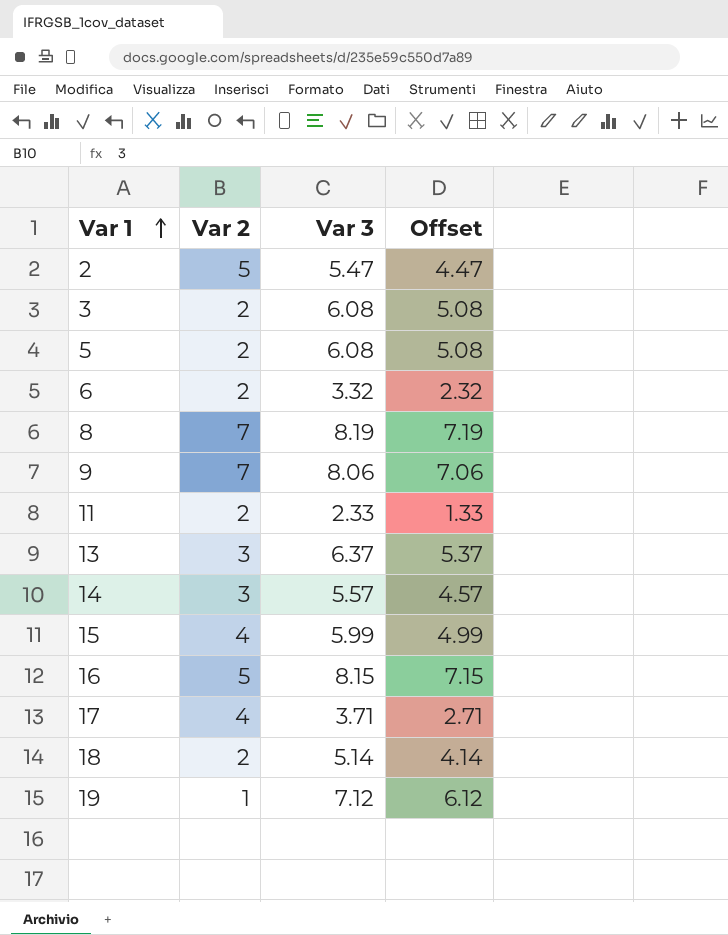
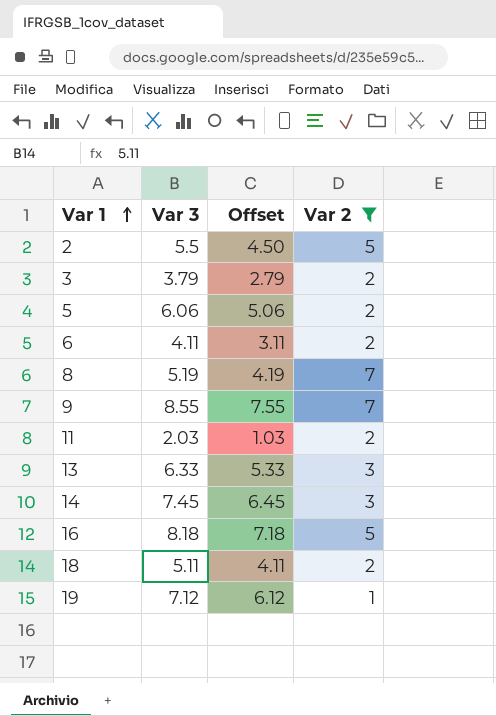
filter: none -> Var 2 != 4
column Var 2 | position: 2 -> 4
2 | Var 3: 5.47 -> 5.5
2 | Offset: 4.47 -> 4.50
3 | Var 3: 6.08 -> 3.79
3 | Offset: 5.08 -> 2.79
5 | Var 3: 6.08 -> 6.06
5 | Offset: 5.08 -> 5.06
6 | Var 3: 3.32 -> 4.11
6 | Offset: 2.32 -> 3.11
8 | Var 3: 8.19 -> 5.19
8 | Offset: 7.19 -> 4.19
9 | Var 3: 8.06 -> 8.55
9 | Offset: 7.06 -> 7.55
11 | Var 3: 2.33 -> 2.03
11 | Offset: 1.33 -> 1.03
13 | Var 3: 6.37 -> 6.33
13 | Offset: 5.37 -> 5.33
14 | Var 3: 5.57 -> 7.45
14 | Offset: 4.57 -> 6.45
16 | Var 3: 8.15 -> 8.18
16 | Offset: 7.15 -> 7.18
18 | Var 3: 5.14 -> 5.11
18 | Offset: 4.14 -> 4.11

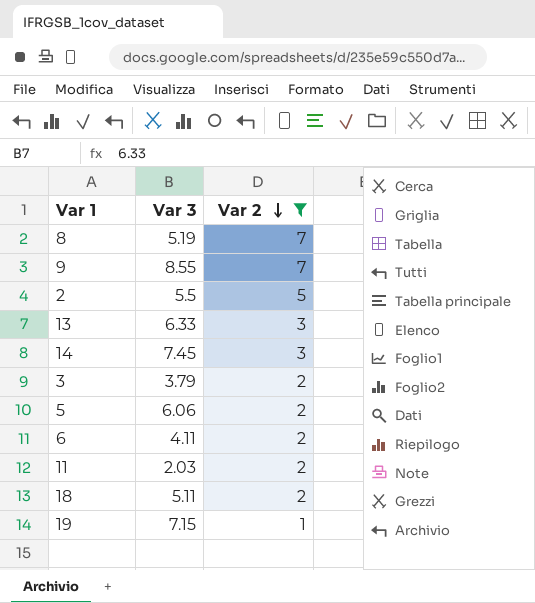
row order: Var 1 ascending -> Var 2 descending
column Offset | formula: [Var 3] - 1 -> none
row 16: 8.18 | 7.18 | 5 -> none
19 | Var 3: 7.12 -> 7.15

